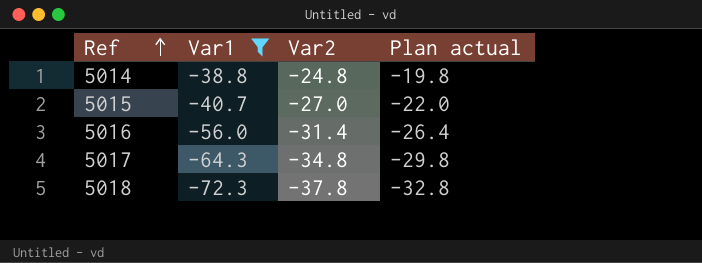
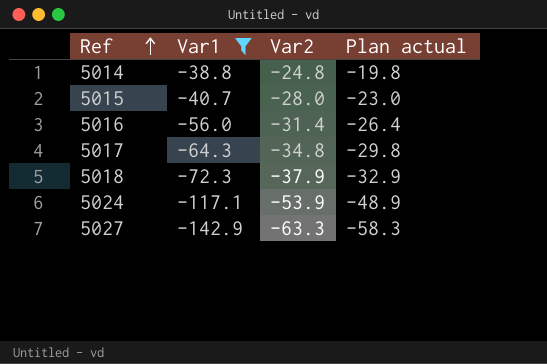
5015 | Var2: -27.0 -> -28.0
5015 | Plan actual: -22.0 -> -23.0
5018 | Var2: -37.8 -> -37.9
5018 | Plan actual: -32.8 -> -32.9
row 5024: none -> -117.1 | -53.9 | -48.9
row 5027: none -> -142.9 | -63.3 | -58.3

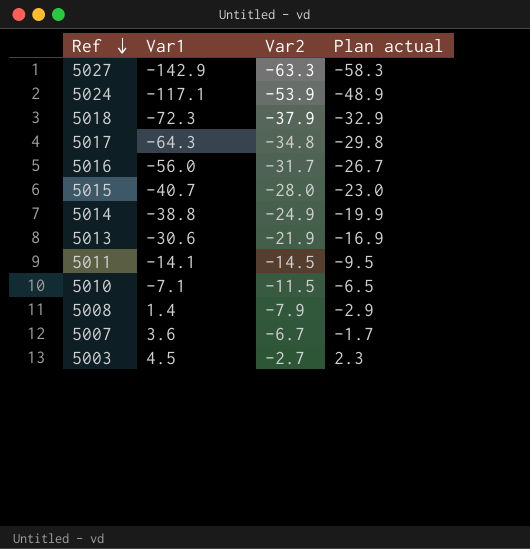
filter: Var1 <= -38.8 -> none
row order: Ref ascending -> Ref descending
5016 | Var2: -31.4 -> -31.7
5016 | Plan actual: -26.4 -> -26.7
5014 | Var2: -24.8 -> -24.9
5014 | Plan actual: -19.8 -> -19.9

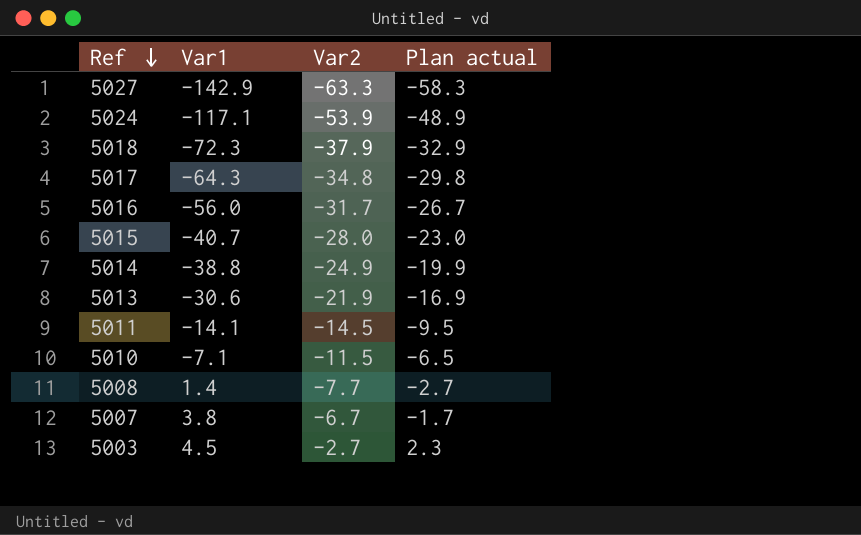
5008 | Var2: -7.9 -> -7.7
5008 | Plan actual: -2.9 -> -2.7
5007 | Var1: 3.6 -> 3.8

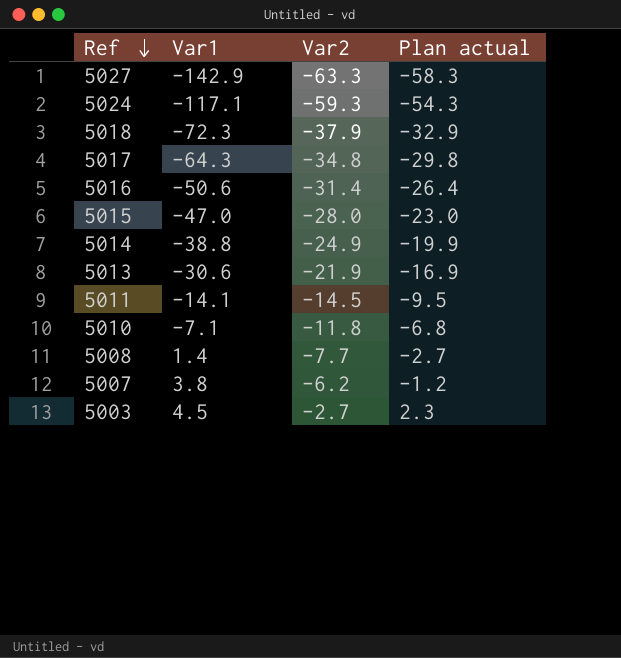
5024 | Var2: -53.9 -> -59.3
5024 | Plan actual: -48.9 -> -54.3
5016 | Var1: -56.0 -> -50.6
5016 | Var2: -31.7 -> -31.4
5016 | Plan actual: -26.7 -> -26.4
5015 | Var1: -40.7 -> -47.0
5010 | Var2: -11.5 -> -11.8
5010 | Plan actual: -6.5 -> -6.8
5007 | Var2: -6.7 -> -6.2
5007 | Plan actual: -1.7 -> -1.2

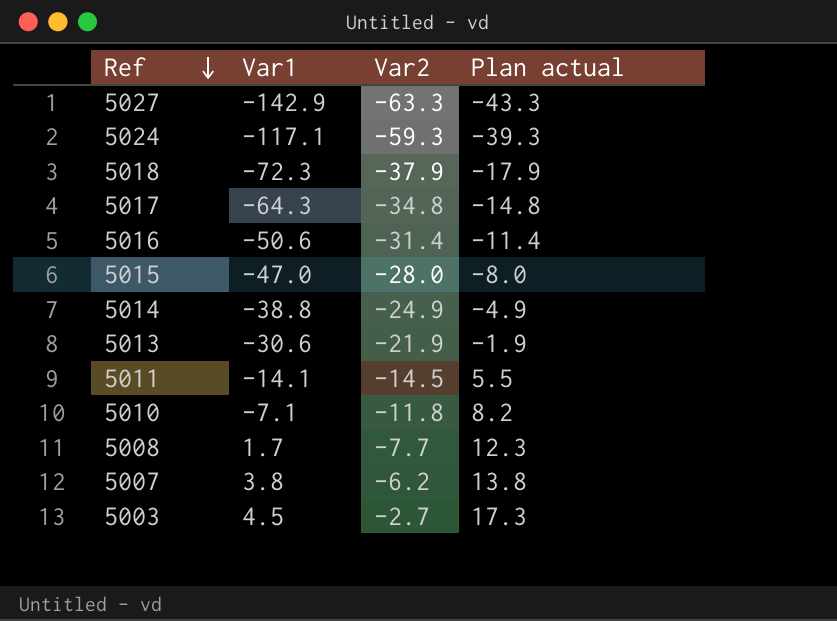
column Plan actual | formula: [Var2] + 5 -> [Var2] + 20
5008 | Var1: 1.4 -> 1.7

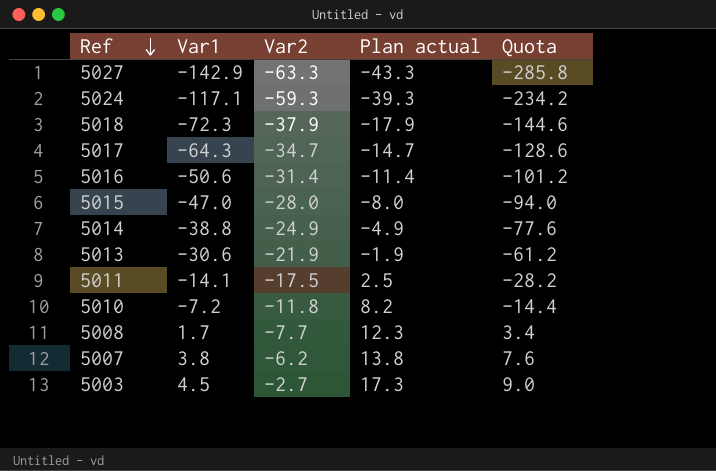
column Quota | formula: none -> [Var1] * 2
5017 | Var2: -34.8 -> -34.7
5017 | Plan actual: -14.8 -> -14.7
5011 | Var2: -14.5 -> -17.5
5011 | Plan actual: 5.5 -> 2.5
5010 | Var1: -7.1 -> -7.2

